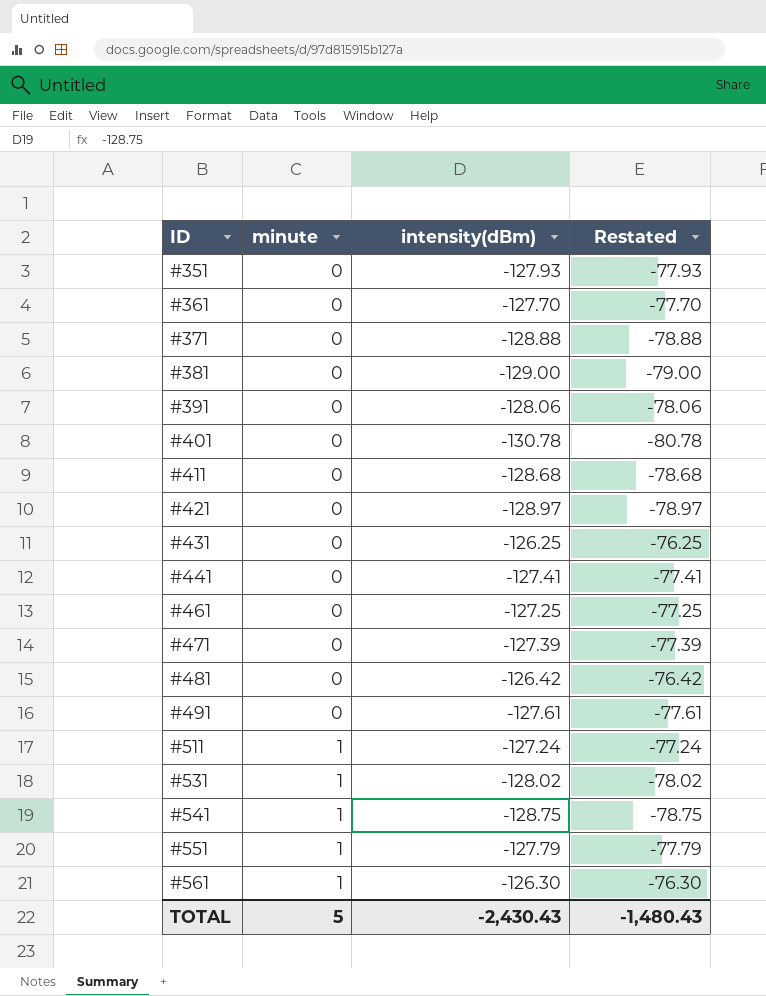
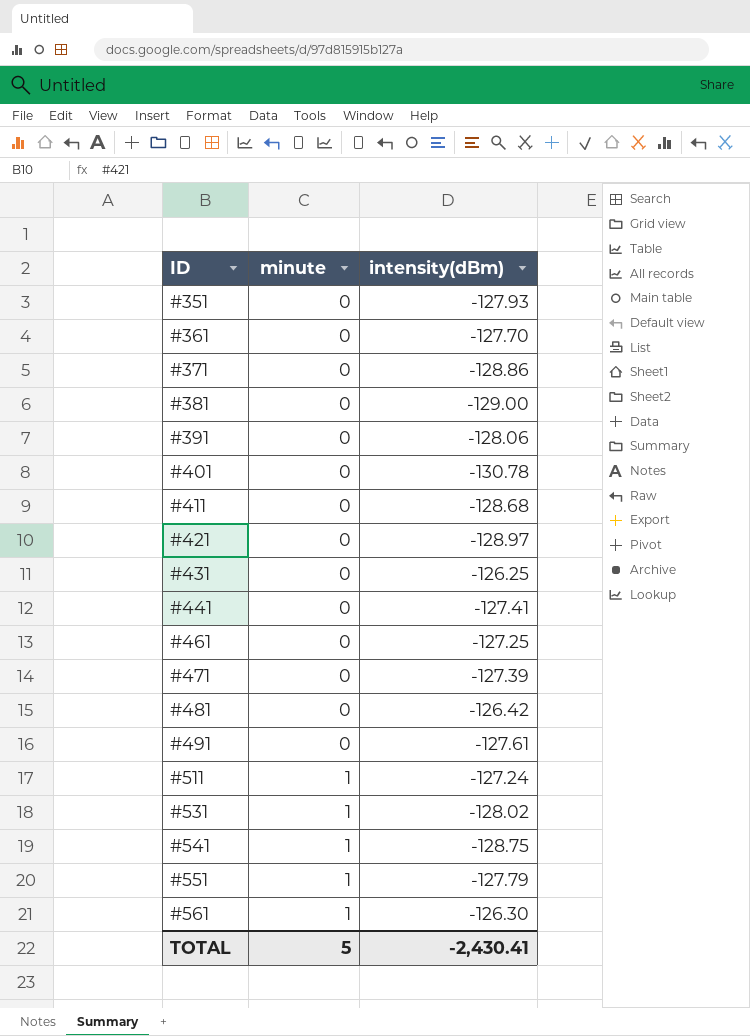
column Restated | formula: [intensity(dBm)] + 50 -> none
#371 | intensity(dBm): -128.88 -> -128.86
TOTAL | intensity(dBm): -2,430.43 -> -2,430.41

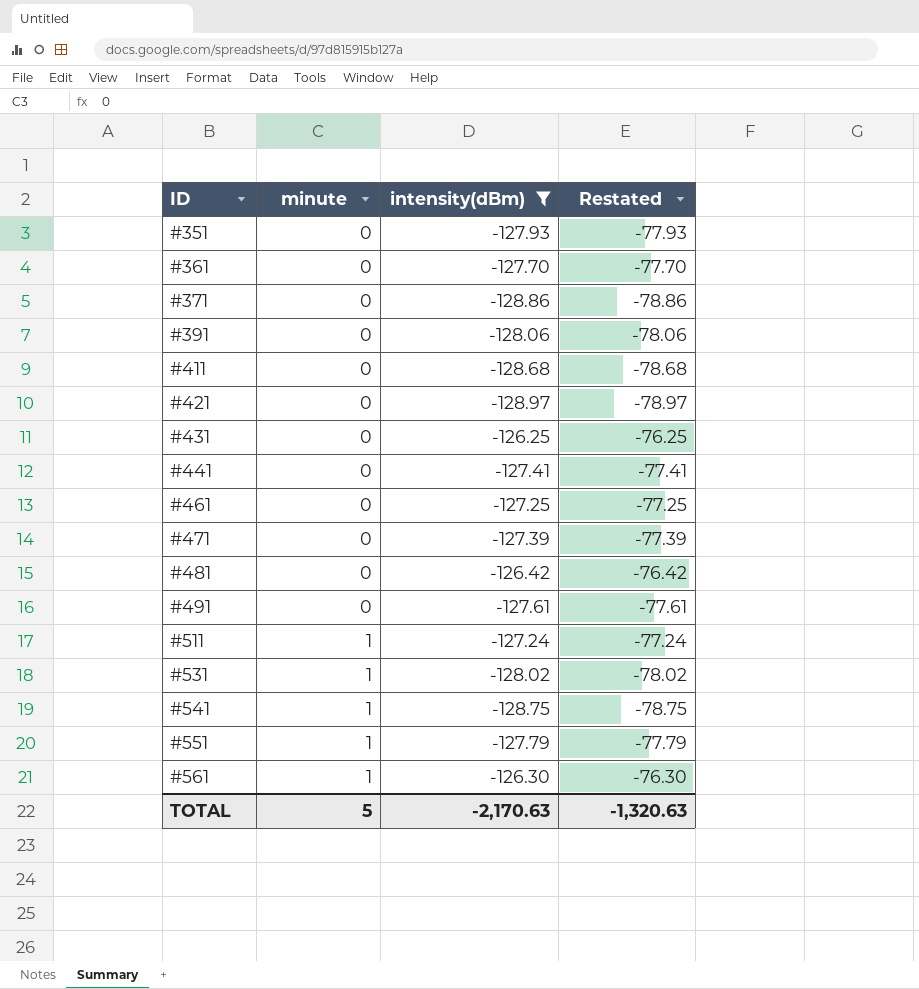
filter: none -> intensity(dBm) >= -128.97
column Restated | formula: none -> [intensity(dBm)] + 50
TOTAL | intensity(dBm): -2,430.41 -> -2,170.63

